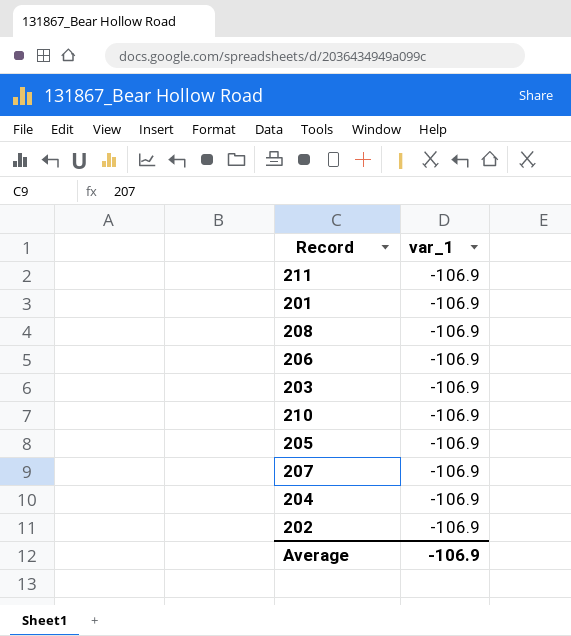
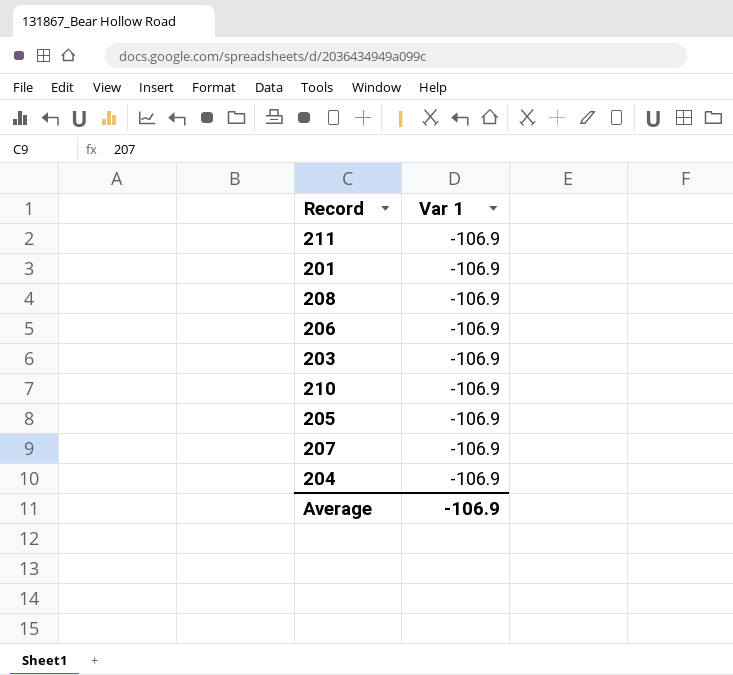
column name: var_1 -> Var 1
row 202: -106.9 -> none

